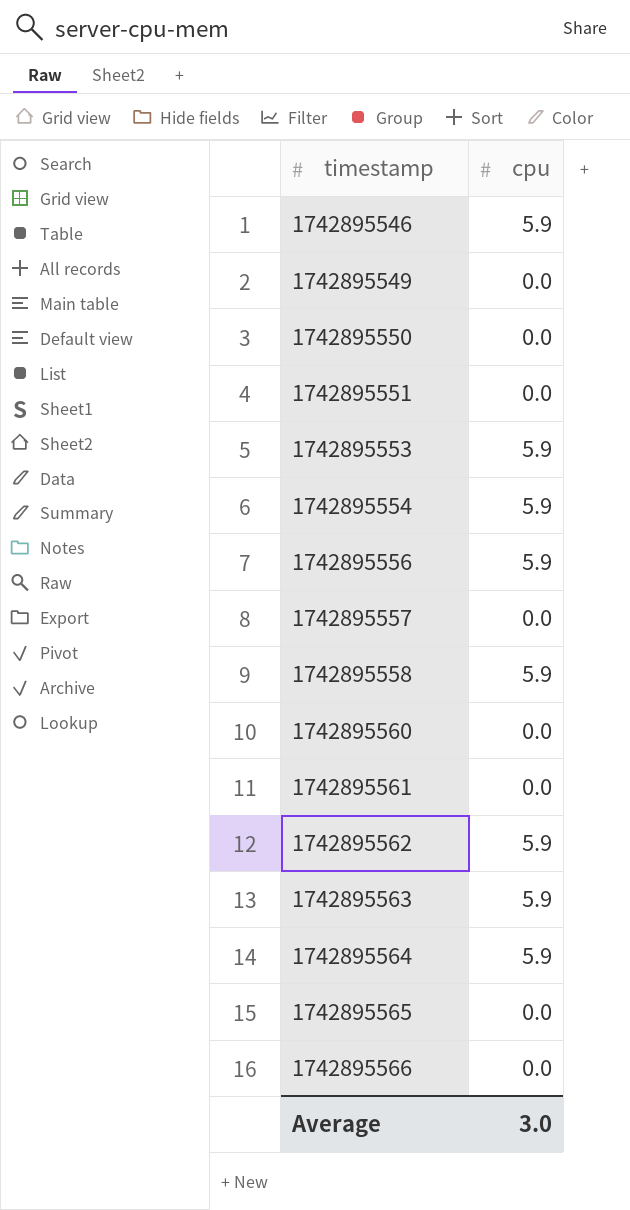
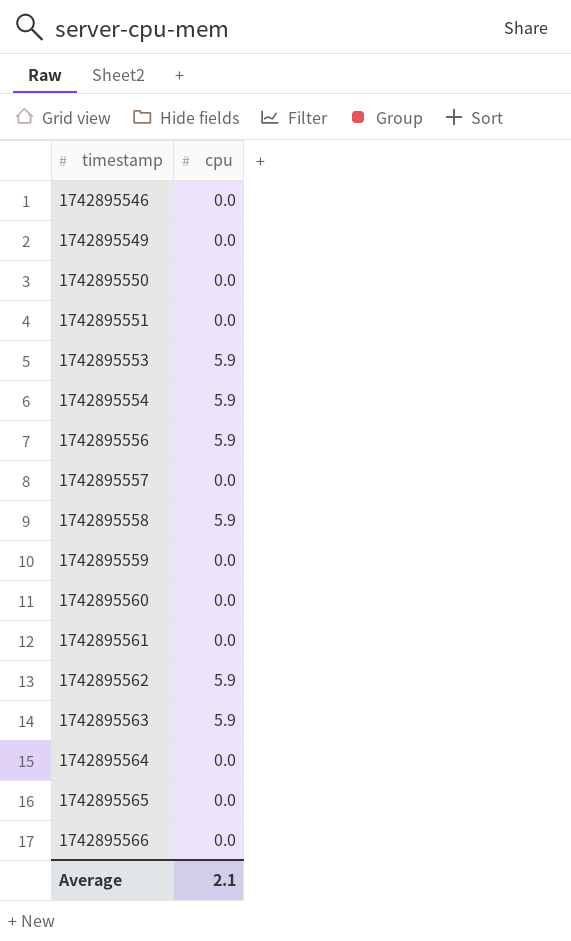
1742895546 | cpu: 5.9 -> 0.0
row 1742895559: none -> 0.0
1742895564 | cpu: 5.9 -> 0.0
Average | cpu: 3.0 -> 2.1

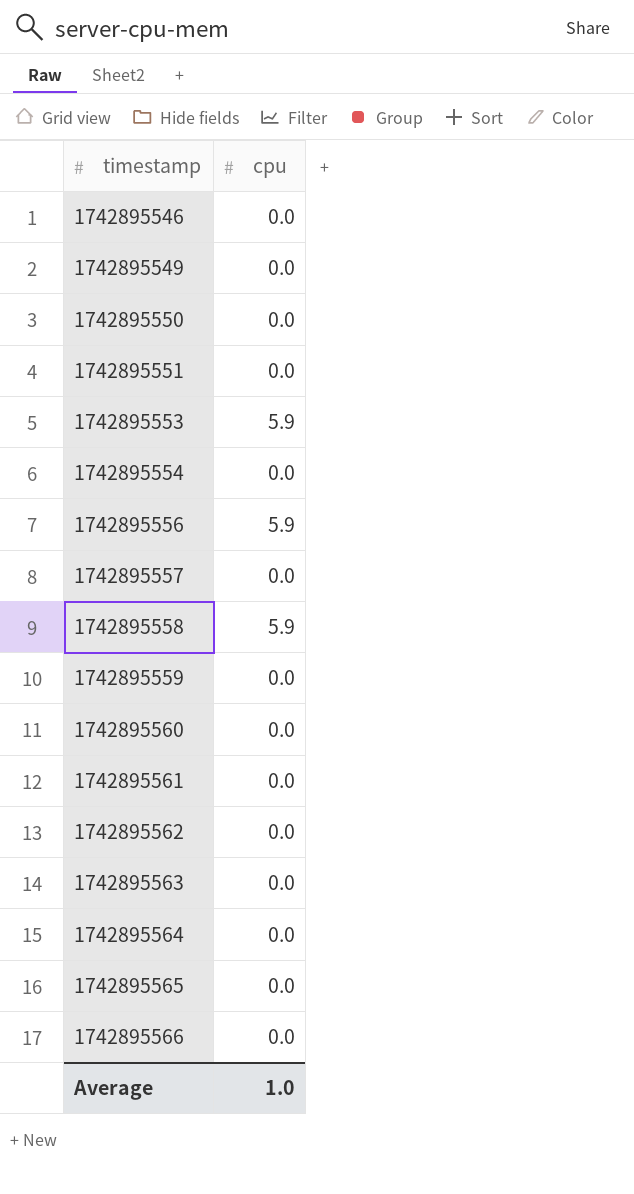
1742895554 | cpu: 5.9 -> 0.0
1742895562 | cpu: 5.9 -> 0.0
1742895563 | cpu: 5.9 -> 0.0
Average | cpu: 2.1 -> 1.0

